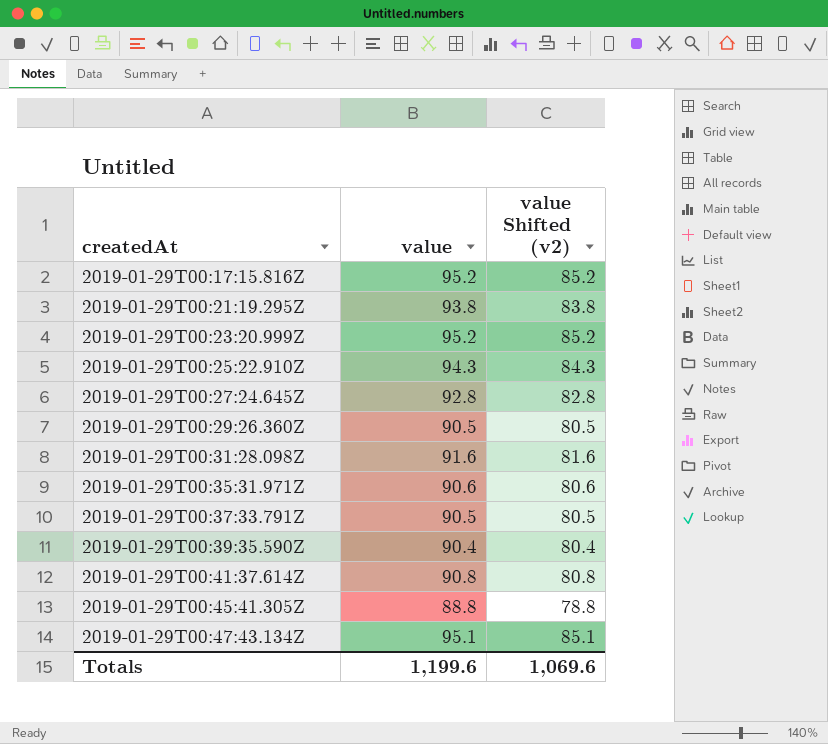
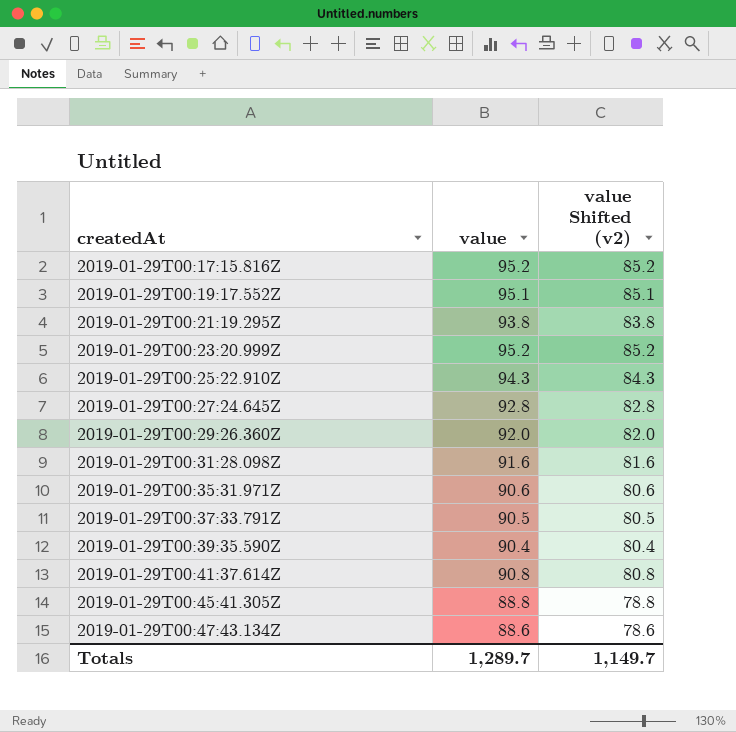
row 2019-01-29T00:19:17.552Z: none -> 95.1 | 85.1
2019-01-29T00:29:26.360Z | value: 90.5 -> 92.0
2019-01-29T00:29:26.360Z | value Shifted (v2): 80.5 -> 82.0
2019-01-29T00:47:43.134Z | value: 95.1 -> 88.6
2019-01-29T00:47:43.134Z | value Shifted (v2): 85.1 -> 78.6
Totals | value: 1,199.6 -> 1,289.7
Totals | value Shifted (v2): 1,069.6 -> 1,149.7

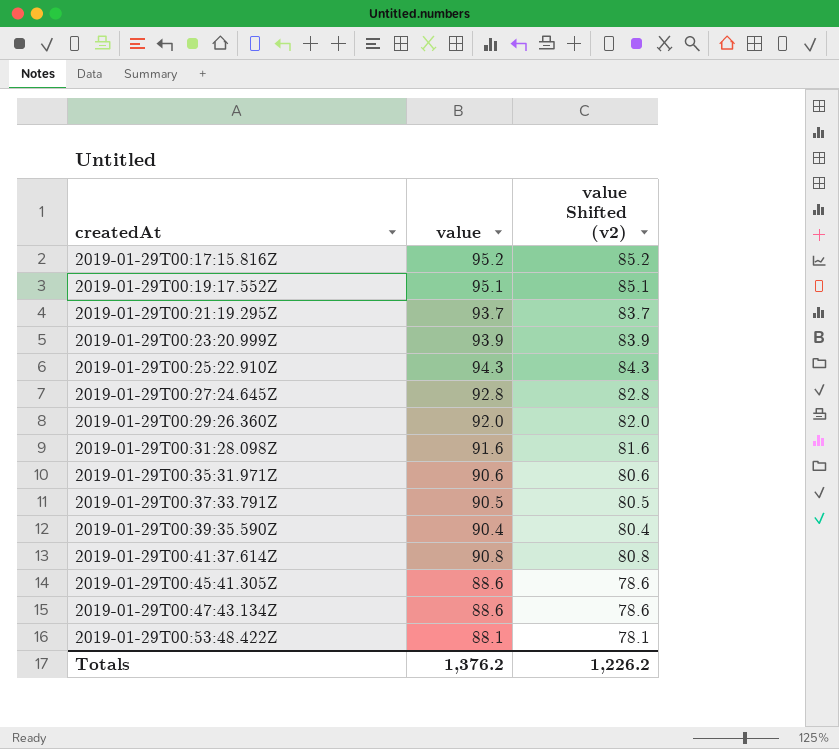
2019-01-29T00:21:19.295Z | value: 93.8 -> 93.7
2019-01-29T00:21:19.295Z | value Shifted (v2): 83.8 -> 83.7
2019-01-29T00:23:20.999Z | value: 95.2 -> 93.9
2019-01-29T00:23:20.999Z | value Shifted (v2): 85.2 -> 83.9
2019-01-29T00:45:41.305Z | value: 88.8 -> 88.6
2019-01-29T00:45:41.305Z | value Shifted (v2): 78.8 -> 78.6
row 2019-01-29T00:53:48.422Z: none -> 88.1 | 78.1
Totals | value: 1,289.7 -> 1,376.2
Totals | value Shifted (v2): 1,149.7 -> 1,226.2

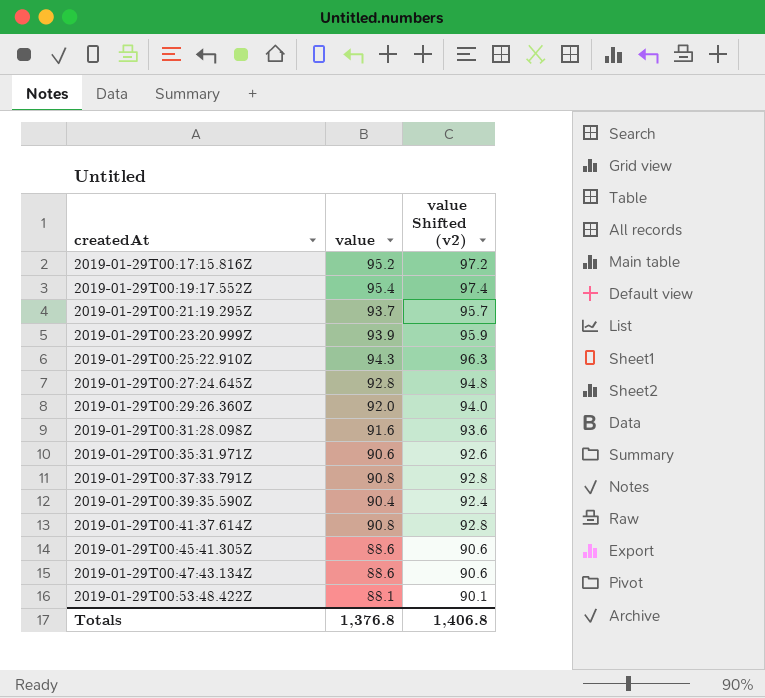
column value Shifted (v2) | formula: [value] - 10 -> [value] + 2
2019-01-29T00:19:17.552Z | value: 95.1 -> 95.4
2019-01-29T00:37:33.791Z | value: 90.5 -> 90.8
Totals | value: 1,376.2 -> 1,376.8
Totals | value Shifted (v2): 1,226.2 -> 1,406.8

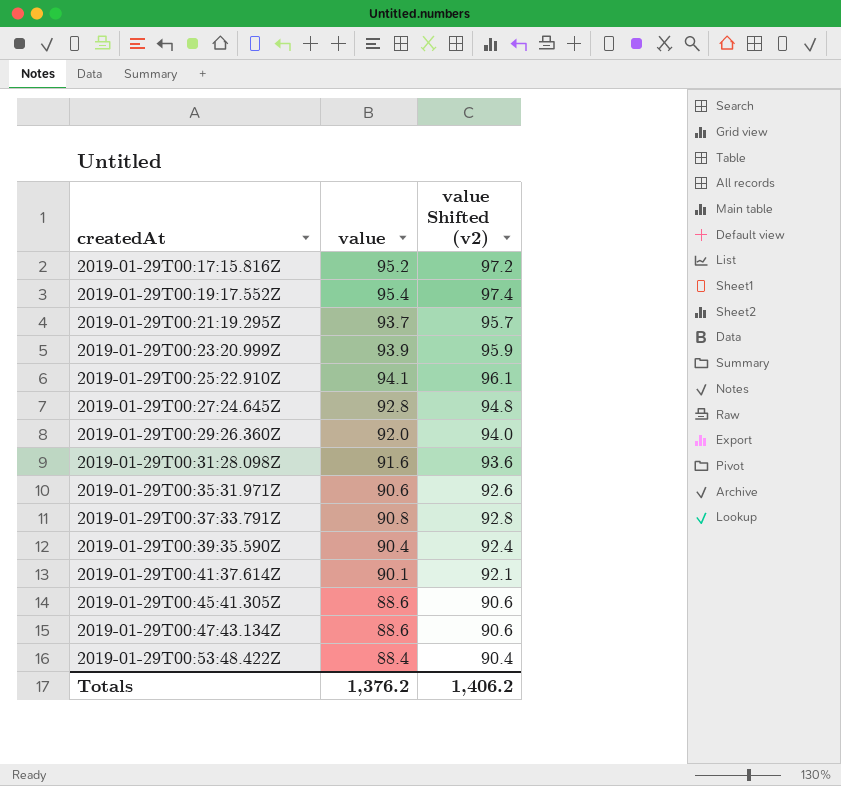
2019-01-29T00:25:22.910Z | value: 94.3 -> 94.1
2019-01-29T00:25:22.910Z | value Shifted (v2): 96.3 -> 96.1
2019-01-29T00:41:37.614Z | value: 90.8 -> 90.1
2019-01-29T00:41:37.614Z | value Shifted (v2): 92.8 -> 92.1
2019-01-29T00:53:48.422Z | value: 88.1 -> 88.4
2019-01-29T00:53:48.422Z | value Shifted (v2): 90.1 -> 90.4
Totals | value: 1,376.8 -> 1,376.2
Totals | value Shifted (v2): 1,406.8 -> 1,406.2

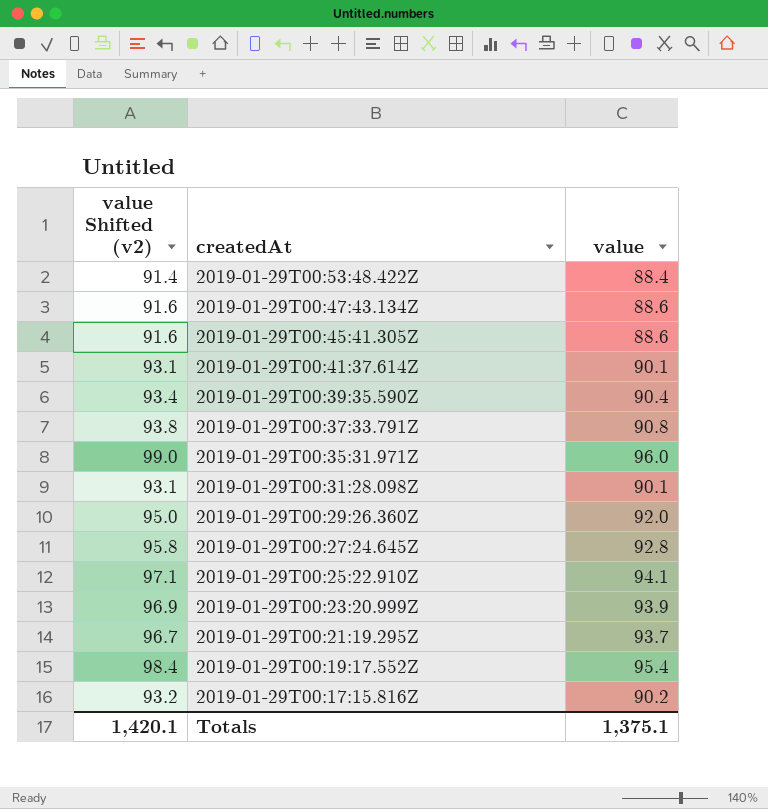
row order: createdAt ascending -> createdAt descending
column value Shifted (v2) | formula: [value] + 2 -> [value] + 3
column value Shifted (v2) | position: 3 -> 1
2019-01-29T00:35:31.971Z | value: 90.6 -> 96.0
2019-01-29T00:31:28.098Z | value: 91.6 -> 90.1
2019-01-29T00:17:15.816Z | value: 95.2 -> 90.2
Totals | value Shifted (v2): 1,406.2 -> 1,420.1
Totals | value: 1,376.2 -> 1,375.1

